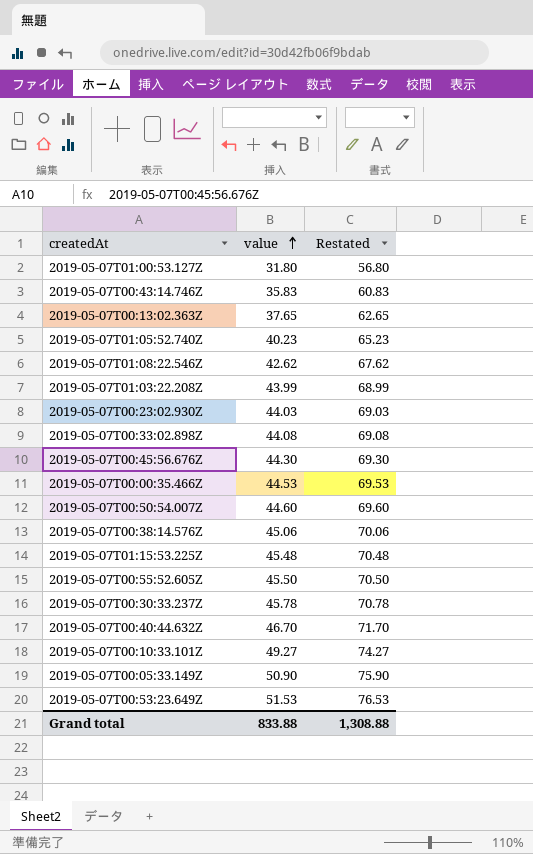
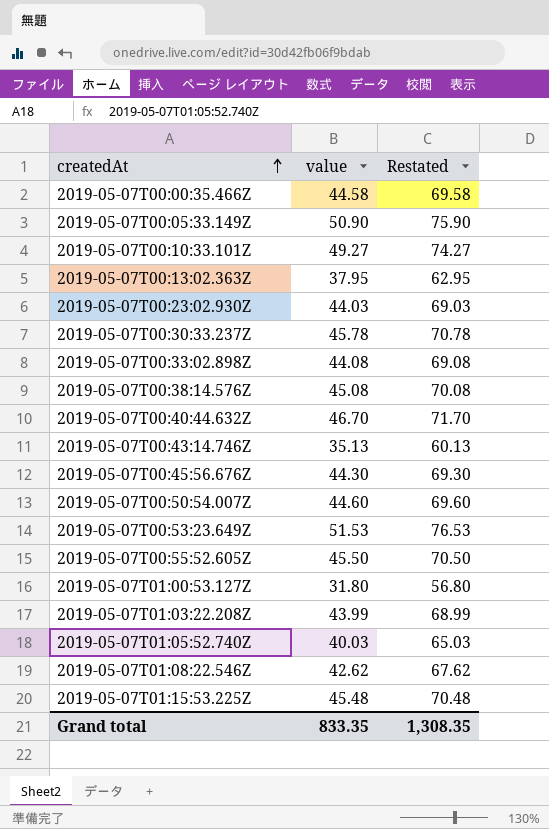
row order: value ascending -> createdAt ascending
2019-05-07T00:00:35.466Z | value: 44.53 -> 44.58
2019-05-07T00:00:35.466Z | Restated: 69.53 -> 69.58
2019-05-07T00:13:02.363Z | value: 37.65 -> 37.95
2019-05-07T00:13:02.363Z | Restated: 62.65 -> 62.95
2019-05-07T00:38:14.576Z | value: 45.06 -> 45.08
2019-05-07T00:38:14.576Z | Restated: 70.06 -> 70.08
2019-05-07T00:43:14.746Z | value: 35.83 -> 35.13
2019-05-07T00:43:14.746Z | Restated: 60.83 -> 60.13
2019-05-07T01:05:52.740Z | value: 40.23 -> 40.03
2019-05-07T01:05:52.740Z | Restated: 65.23 -> 65.03
Grand total | value: 833.88 -> 833.35
Grand total | Restated: 1,308.88 -> 1,308.35

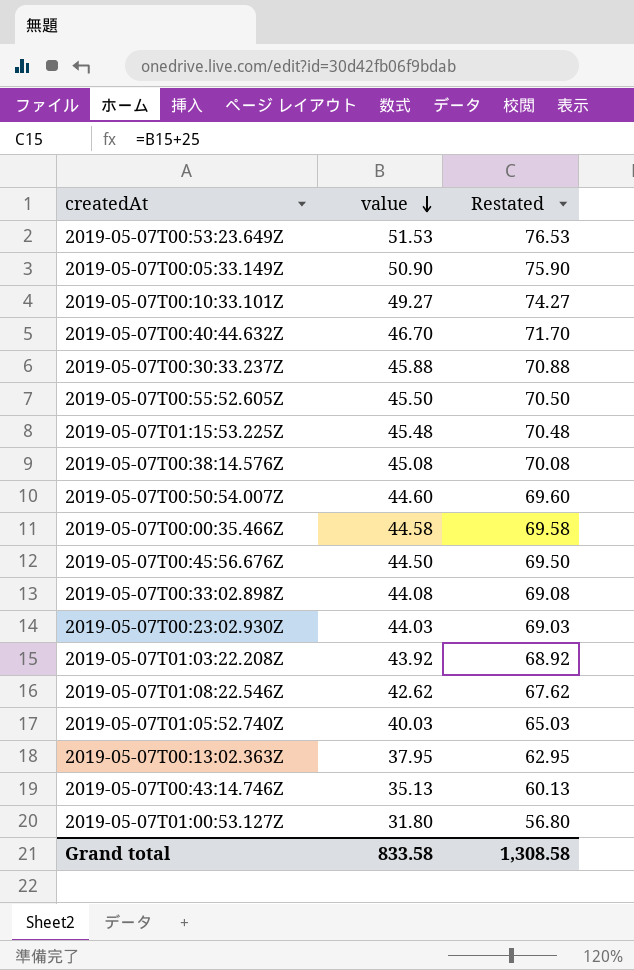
row order: createdAt ascending -> value descending
2019-05-07T00:30:33.237Z | value: 45.78 -> 45.88
2019-05-07T00:30:33.237Z | Restated: 70.78 -> 70.88
2019-05-07T00:45:56.676Z | value: 44.30 -> 44.50
2019-05-07T00:45:56.676Z | Restated: 69.30 -> 69.50
2019-05-07T01:03:22.208Z | value: 43.99 -> 43.92
2019-05-07T01:03:22.208Z | Restated: 68.99 -> 68.92
Grand total | value: 833.35 -> 833.58
Grand total | Restated: 1,308.35 -> 1,308.58

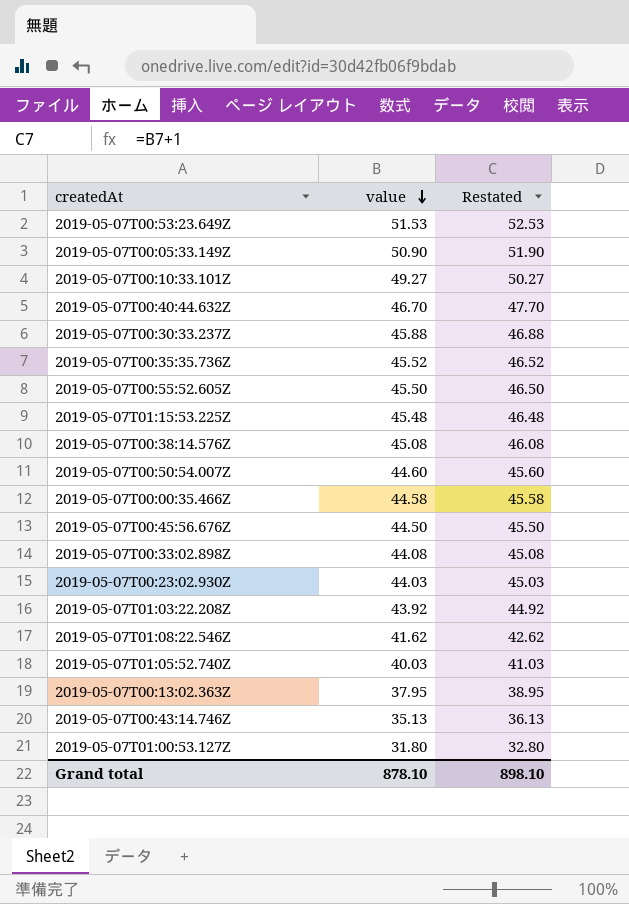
column Restated | formula: [value] + 25 -> [value] + 1
row 2019-05-07T00:35:35.736Z: none -> 45.52 | 46.52
2019-05-07T01:08:22.546Z | value: 42.62 -> 41.62
Grand total | value: 833.58 -> 878.10
Grand total | Restated: 1,308.58 -> 898.10

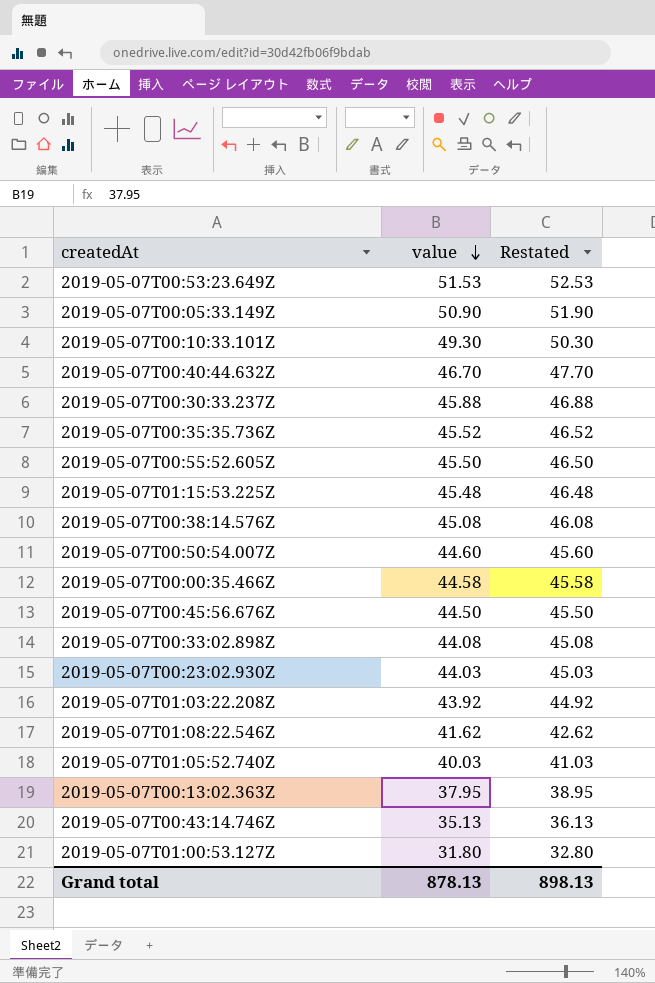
2019-05-07T00:10:33.101Z | value: 49.27 -> 49.30
2019-05-07T00:10:33.101Z | Restated: 50.27 -> 50.30
Grand total | value: 878.10 -> 878.13
Grand total | Restated: 898.10 -> 898.13

